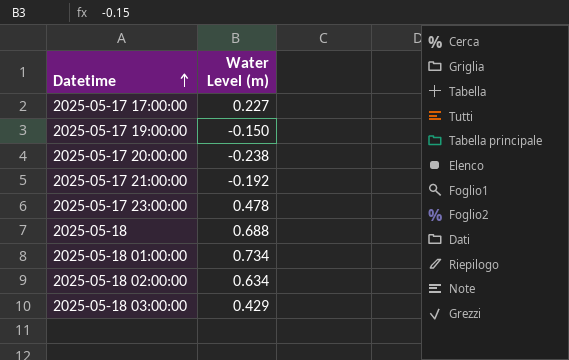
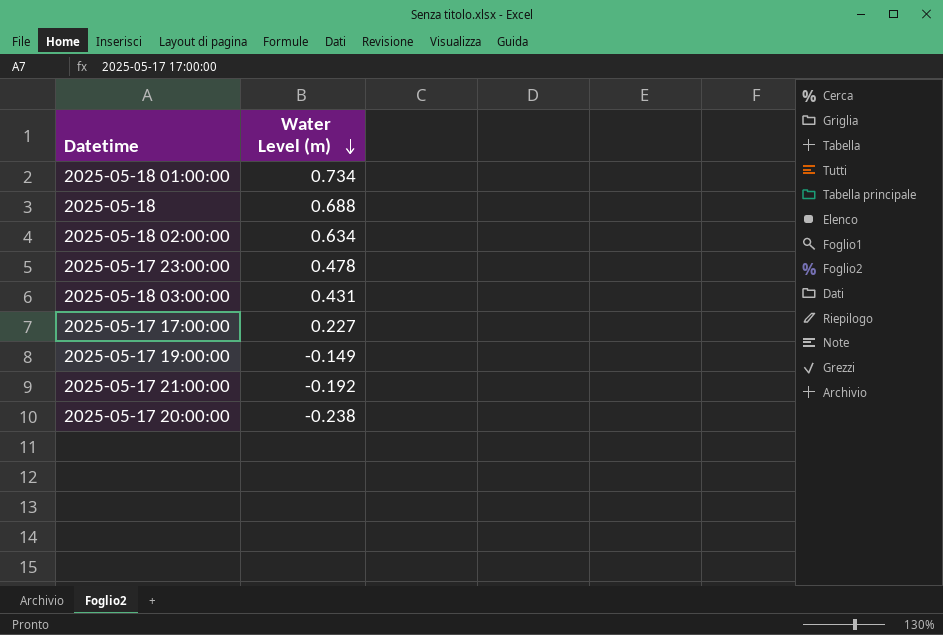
row order: Datetime ascending -> Water Level (m) descending
2025-05-18 03:00:00 | Water Level (m): 0.429 -> 0.431
2025-05-17 19:00:00 | Water Level (m): -0.150 -> -0.149

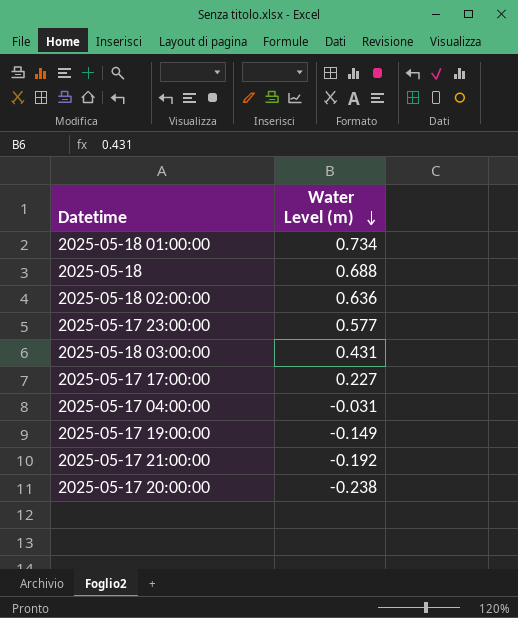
2025-05-18 02:00:00 | Water Level (m): 0.634 -> 0.636
2025-05-17 23:00:00 | Water Level (m): 0.478 -> 0.577
row 2025-05-17 04:00:00: none -> -0.031

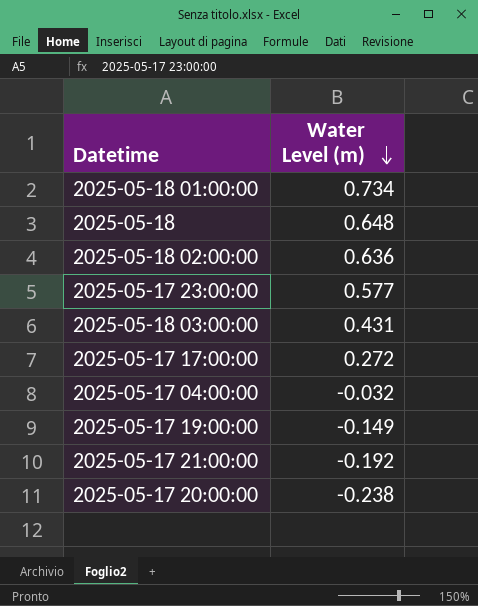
2025-05-18 | Water Level (m): 0.688 -> 0.648
2025-05-17 17:00:00 | Water Level (m): 0.227 -> 0.272
2025-05-17 04:00:00 | Water Level (m): -0.031 -> -0.032

